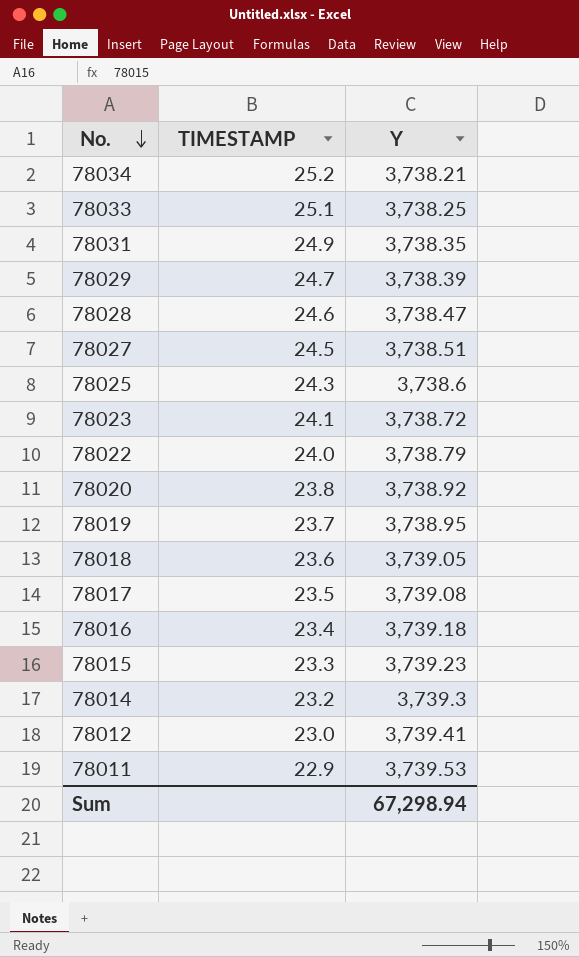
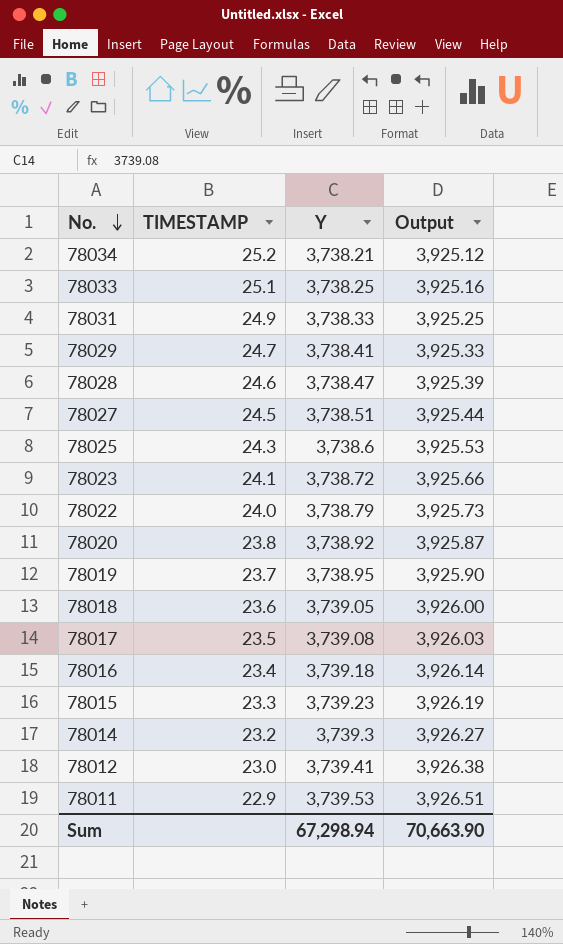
column Output | formula: none -> [Y] * 1.05
78031 | Y: 3,738.35 -> 3,738.33
78029 | Y: 3,738.39 -> 3,738.41

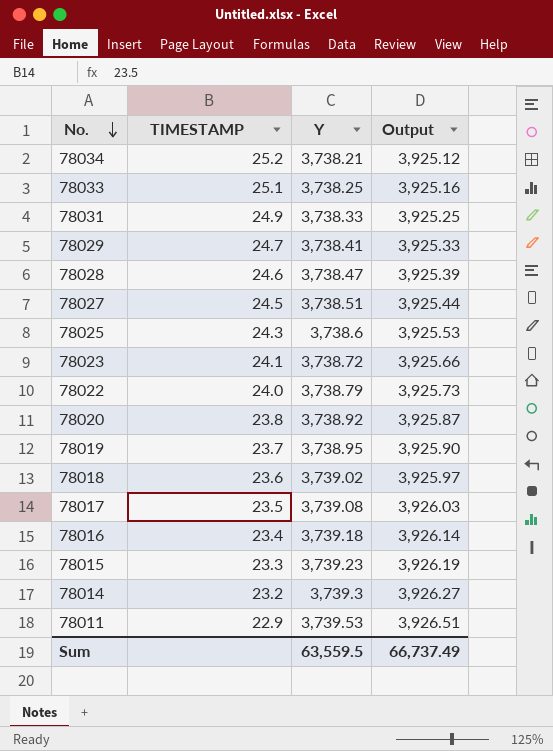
row 78012: 23.0 | 3,739.41 | 3,926.38 -> none
78018 | Y: 3,739.05 -> 3,739.02
78018 | Output: 3,926.00 -> 3,925.97
Sum | Y: 67,298.94 -> 63,559.5
Sum | Output: 70,663.90 -> 66,737.49

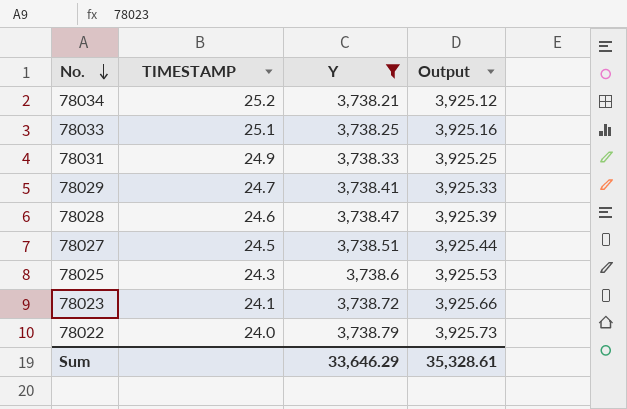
filter: none -> Y <= 3,738.79
Sum | Y: 63,559.5 -> 33,646.29
Sum | Output: 66,737.49 -> 35,328.61

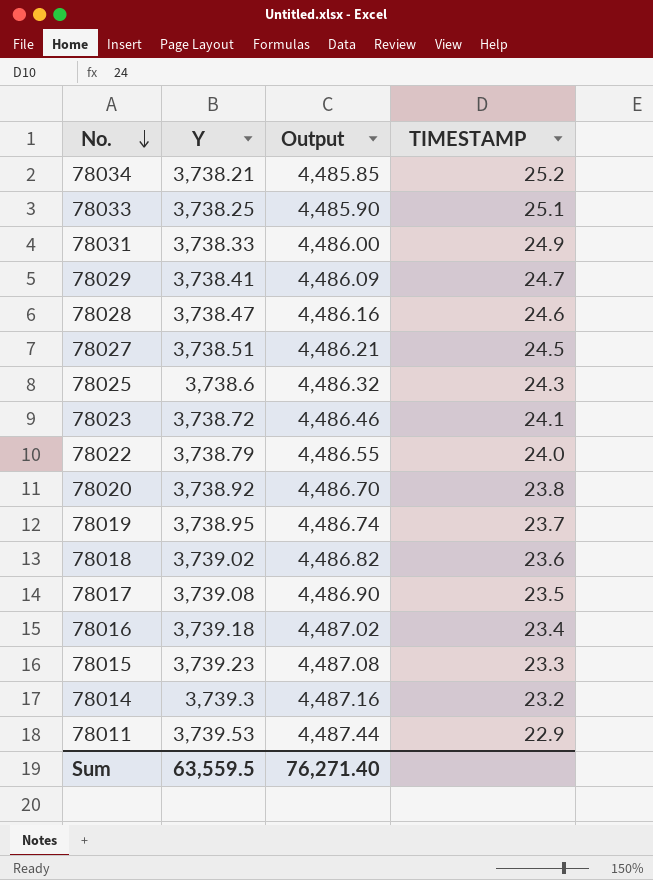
filter: Y <= 3,738.79 -> none
column Output | formula: [Y] * 1.05 -> [Y] * 1.2
column TIMESTAMP | position: 2 -> 4
Sum | Y: 33,646.29 -> 63,559.5
Sum | Output: 35,328.61 -> 76,271.40

